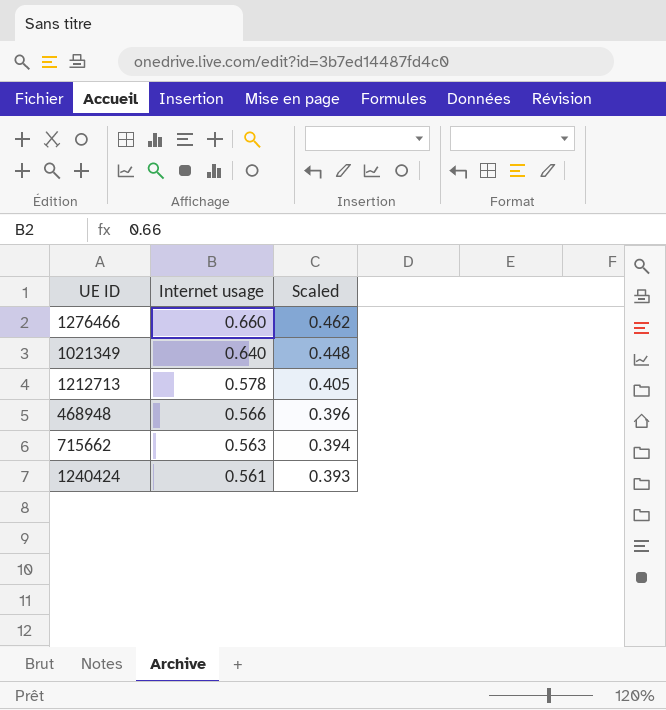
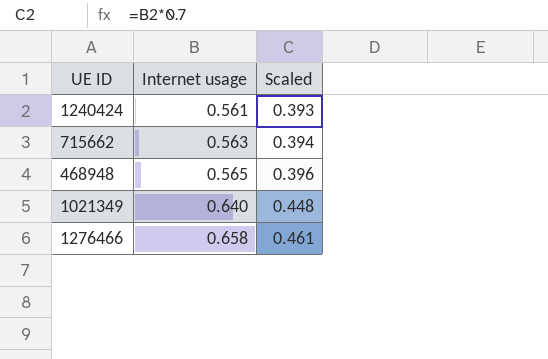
row order: Internet usage descending -> Internet usage ascending
row 1212713: 0.578 | 0.405 -> none
468948 | Internet usage: 0.566 -> 0.565
1276466 | Internet usage: 0.660 -> 0.658
1276466 | Scaled: 0.462 -> 0.461

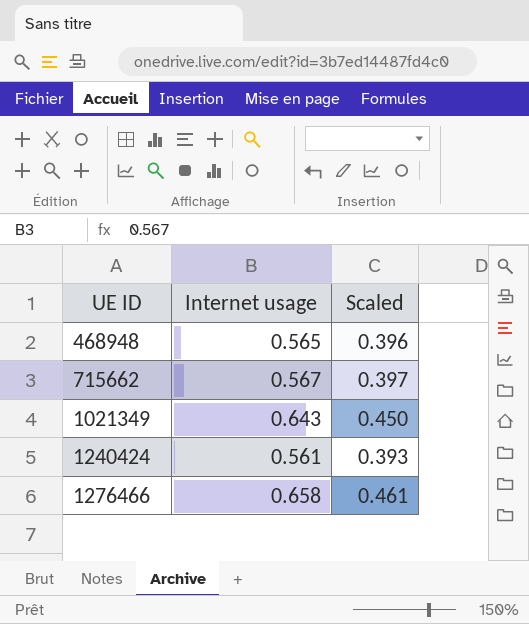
row order: Internet usage ascending -> UE ID ascending
715662 | Internet usage: 0.563 -> 0.567
715662 | Scaled: 0.394 -> 0.397
1021349 | Internet usage: 0.640 -> 0.643
1021349 | Scaled: 0.448 -> 0.450

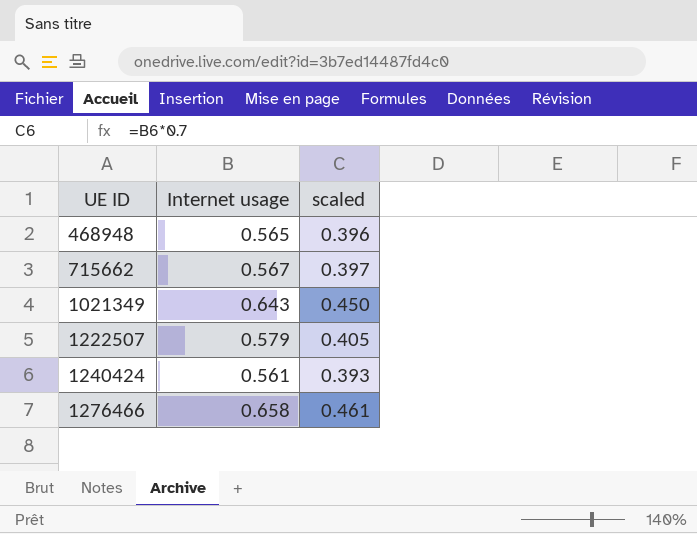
column name: Scaled -> scaled
row 1222507: none -> 0.579 | 0.405

